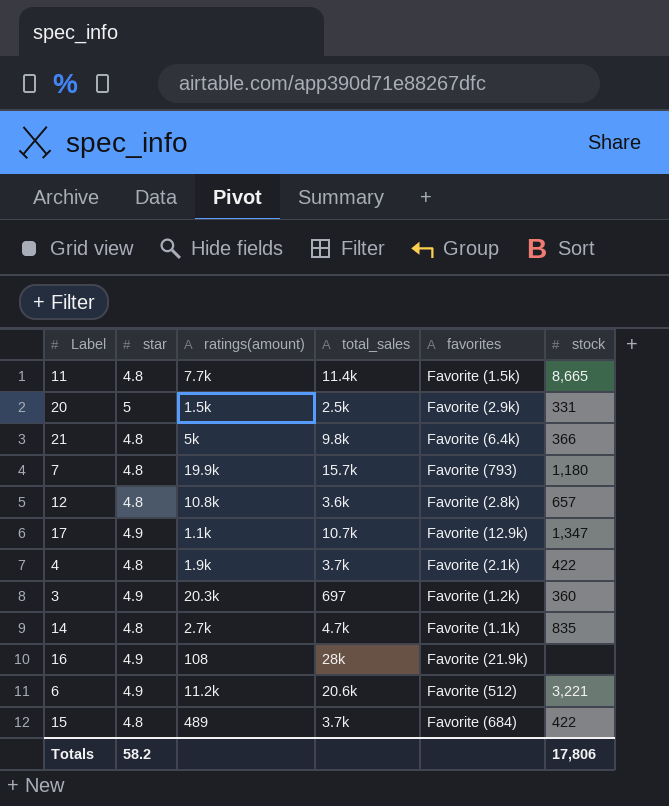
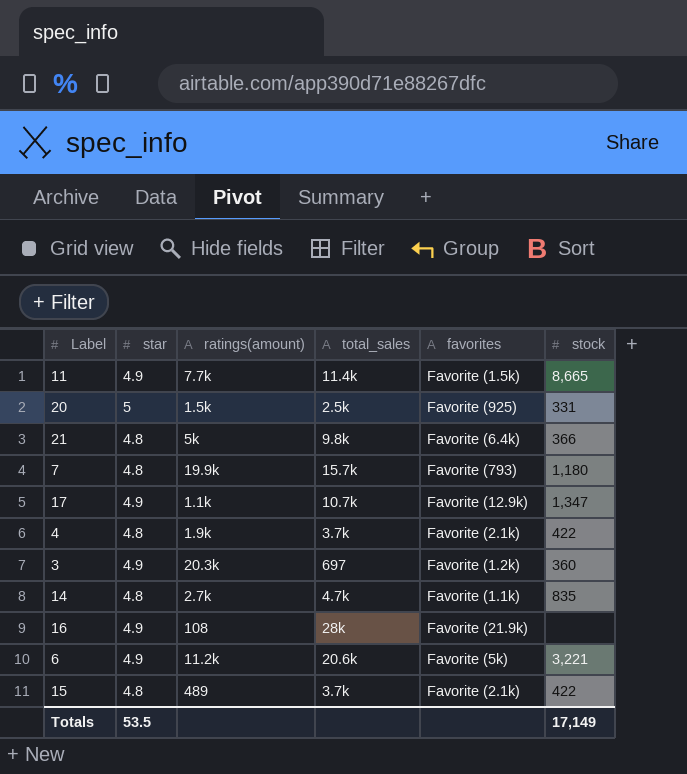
row 12: 4.8 | 10.8k | 3.6k | Favorite (2.8k) | 657 -> none
11 | star: 4.8 -> 4.9
20 | favorites: Favorite (2.9k) -> Favorite (925)
6 | favorites: Favorite (512) -> Favorite (5k)
15 | favorites: Favorite (684) -> Favorite (2.1k)
Totals | star: 58.2 -> 53.5
Totals | stock: 17,806 -> 17,149

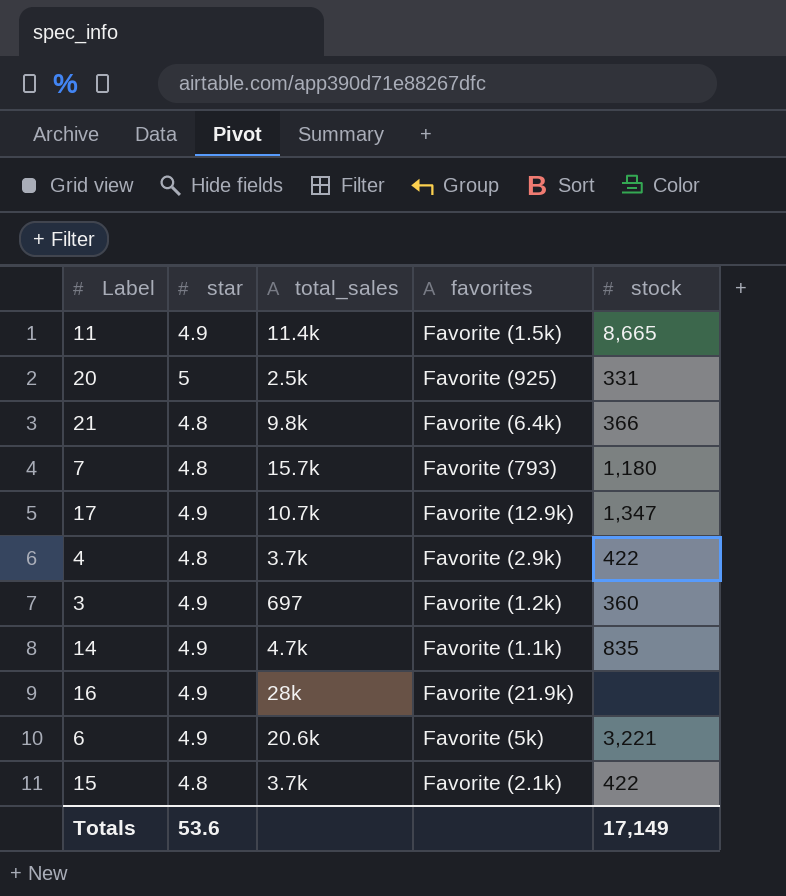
column ratings(amount) | position: 3 -> none
4 | favorites: Favorite (2.1k) -> Favorite (2.9k)
14 | star: 4.8 -> 4.9
Totals | star: 53.5 -> 53.6

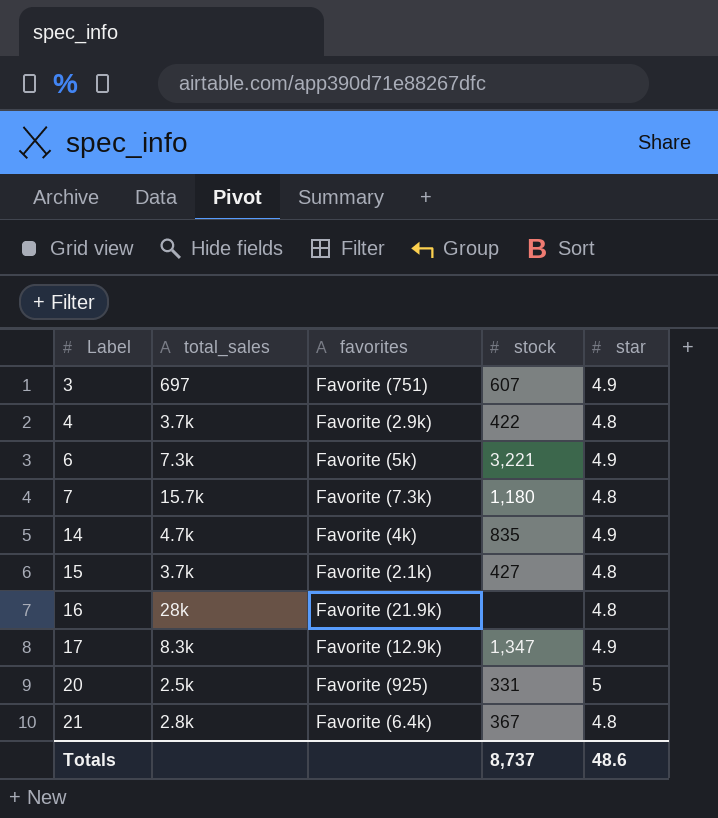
row order: none -> Label ascending
column star | position: 2 -> 5
row 11: 4.9 | 11.4k | Favorite (1.5k) | 8,665 -> none
3 | favorites: Favorite (1.2k) -> Favorite (751)
3 | stock: 360 -> 607
6 | total_sales: 20.6k -> 7.3k
7 | favorites: Favorite (793) -> Favorite (7.3k)
14 | favorites: Favorite (1.1k) -> Favorite (4k)
15 | stock: 422 -> 427
16 | star: 4.9 -> 4.8
17 | total_sales: 10.7k -> 8.3k
21 | total_sales: 9.8k -> 2.8k
21 | stock: 366 -> 367
Totals | stock: 17,149 -> 8,737
Totals | star: 53.6 -> 48.6

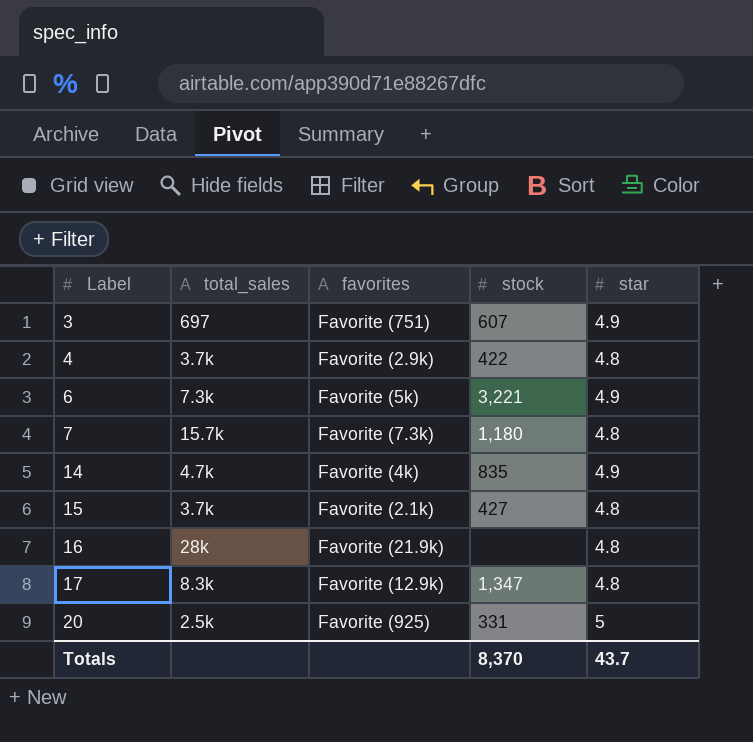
row 21: 2.8k | Favorite (6.4k) | 367 | 4.8 -> none
17 | star: 4.9 -> 4.8
Totals | stock: 8,737 -> 8,370
Totals | star: 48.6 -> 43.7

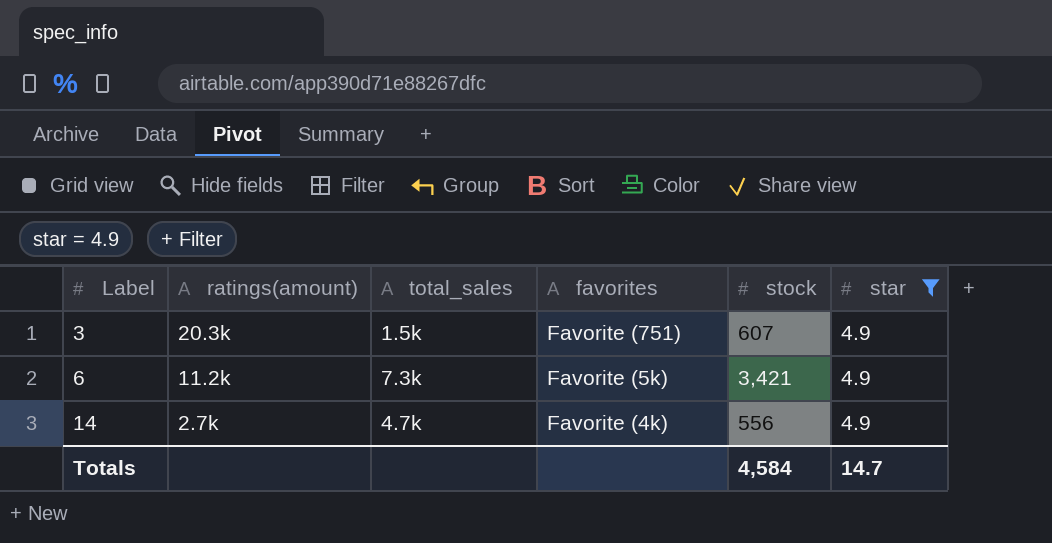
filter: none -> star = 4.9
column ratings(amount) | position: none -> 2
3 | total_sales: 697 -> 1.5k
6 | stock: 3,221 -> 3,421
14 | stock: 835 -> 556
Totals | stock: 8,370 -> 4,584
Totals | star: 43.7 -> 14.7

